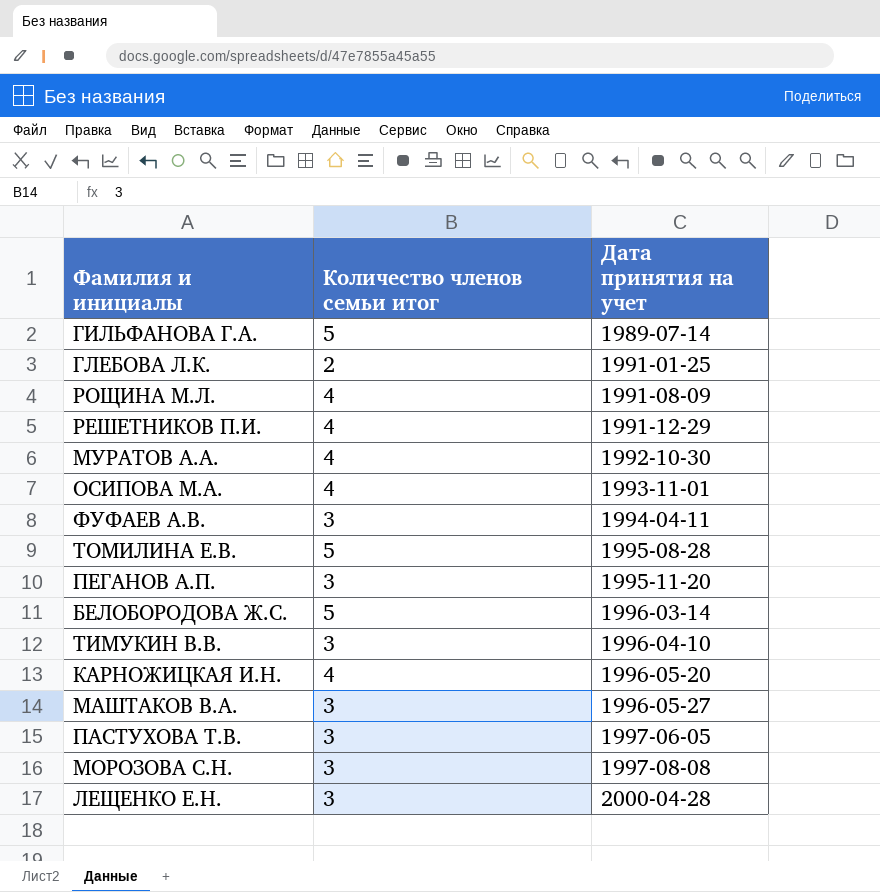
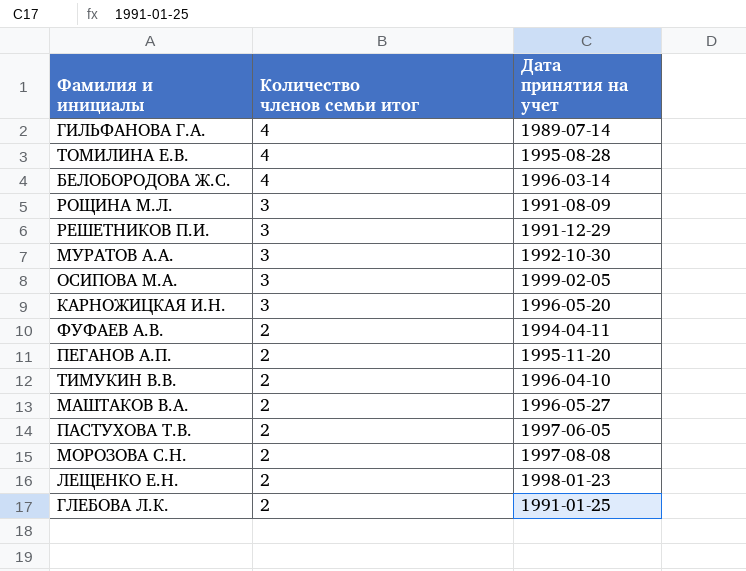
row order: Дата принятия на учет ascending -> Количество членов семьи итог descending
ГИЛЬФАНОВА Г.А. | Количество членов семьи итог: 5 -> 4
ТОМИЛИНА Е.В. | Количество членов семьи итог: 5 -> 4
БЕЛОБОРОДОВА Ж.С. | Количество членов семьи итог: 5 -> 4
РОЩИНА М.Л. | Количество членов семьи итог: 4 -> 3
РЕШЕТНИКОВ П.И. | Количество членов семьи итог: 4 -> 3
МУРАТОВ А.А. | Количество членов семьи итог: 4 -> 3
ОСИПОВА М.А. | Количество членов семьи итог: 4 -> 3
ОСИПОВА М.А. | Дата принятия на учет: 1993-11-01 -> 1999-02-05
КАРНОЖИЦКАЯ И.Н. | Количество членов семьи итог: 4 -> 3
ФУФАЕВ А.В. | Количество членов семьи итог: 3 -> 2
ПЕГАНОВ А.П. | Количество членов семьи итог: 3 -> 2
ТИМУКИН В.В. | Количество членов семьи итог: 3 -> 2
МАШТАКОВ В.А. | Количество членов семьи итог: 3 -> 2
ПАСТУХОВА Т.В. | Количество членов семьи итог: 3 -> 2
МОРОЗОВА С.Н. | Количество членов семьи итог: 3 -> 2
ЛЕЩЕНКО Е.Н. | Количество членов семьи итог: 3 -> 2
ЛЕЩЕНКО Е.Н. | Дата принятия на учет: 2000-04-28 -> 1998-01-23

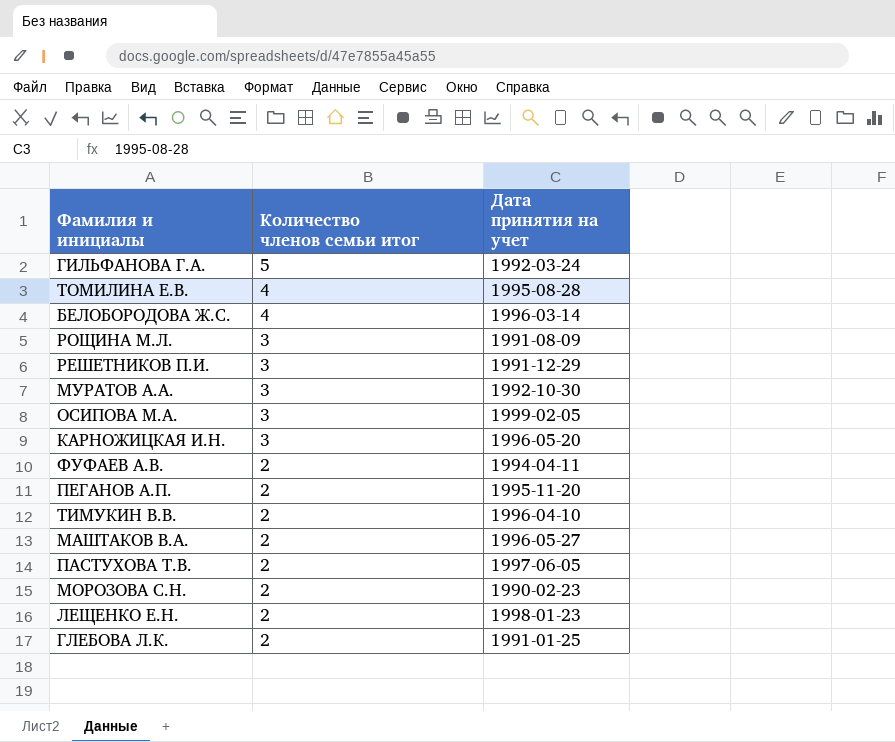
ГИЛЬФАНОВА Г.А. | Количество членов семьи итог: 4 -> 5
ГИЛЬФАНОВА Г.А. | Дата принятия на учет: 1989-07-14 -> 1992-03-24
МОРОЗОВА С.Н. | Дата принятия на учет: 1997-08-08 -> 1990-02-23

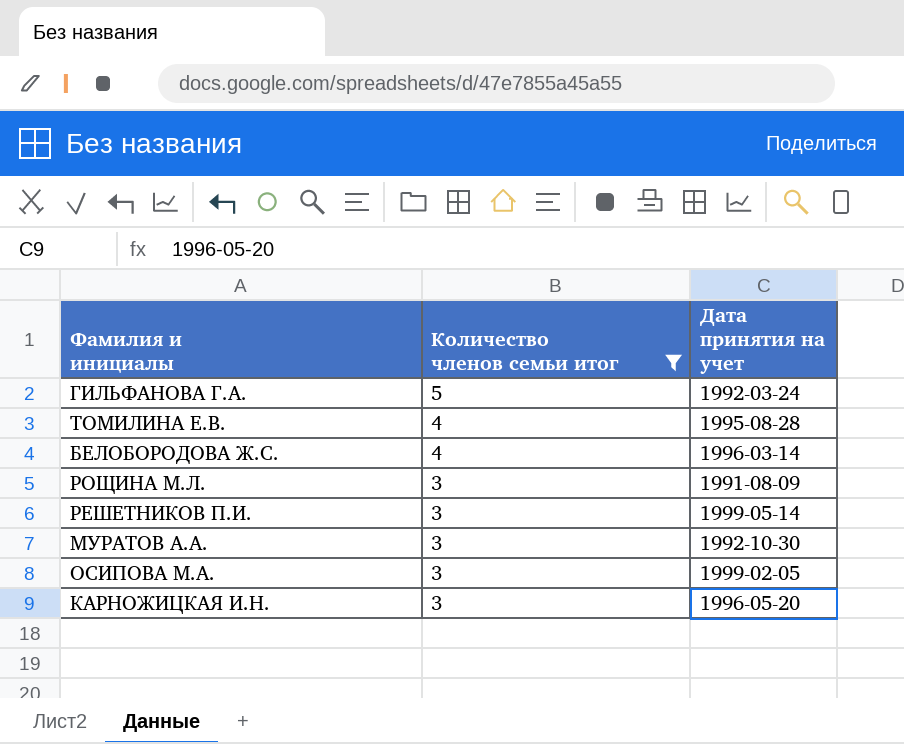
filter: none -> Количество членов семьи итог != 2
РЕШЕТНИКОВ П.И. | Дата принятия на учет: 1991-12-29 -> 1999-05-14

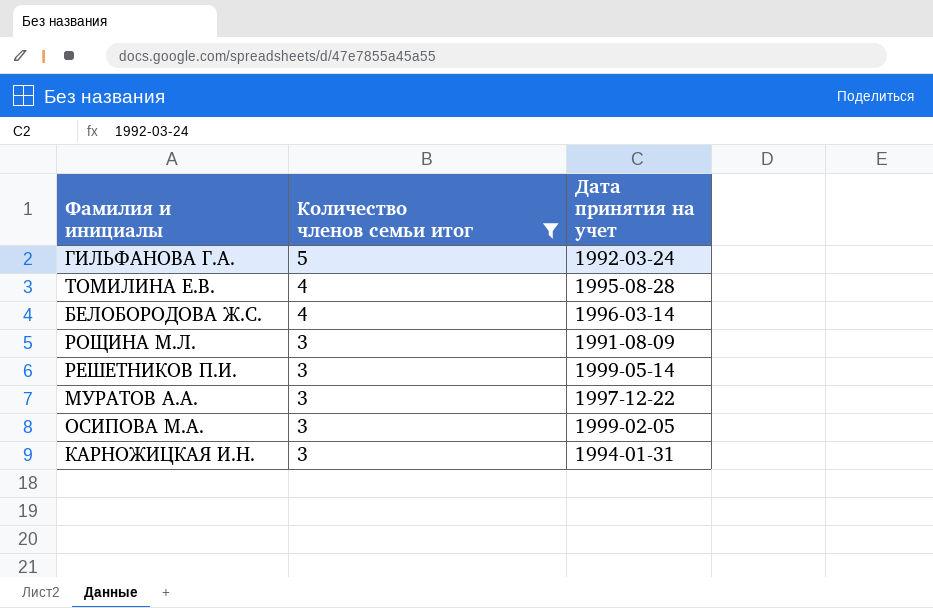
МУРАТОВ А.А. | Дата принятия на учет: 1992-10-30 -> 1997-12-22
КАРНОЖИЦКАЯ И.Н. | Дата принятия на учет: 1996-05-20 -> 1994-01-31

